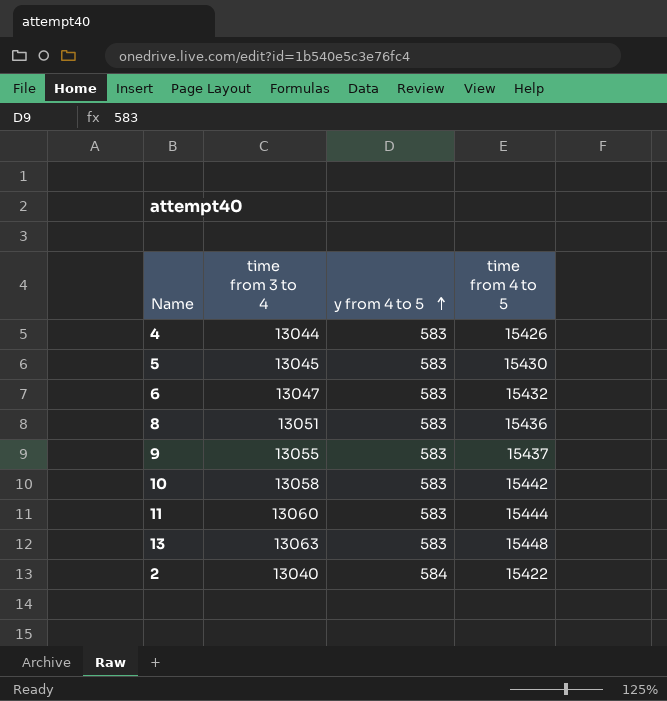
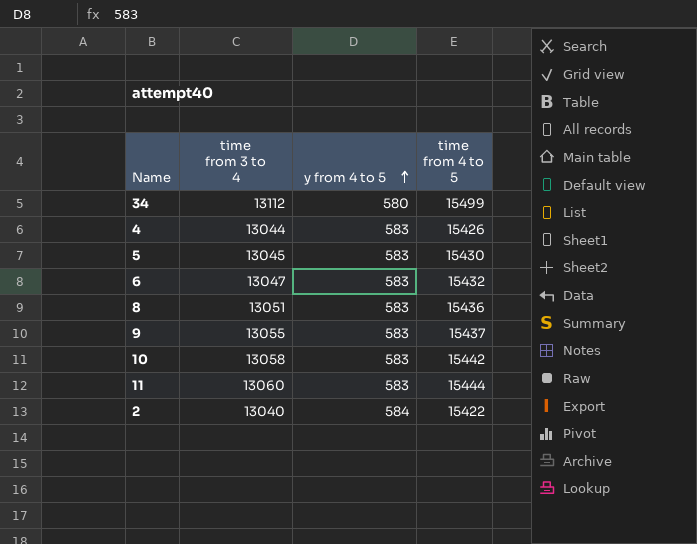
row 13: 13063 | 583 | 15448 -> none
row 34: none -> 13112 | 580 | 15499

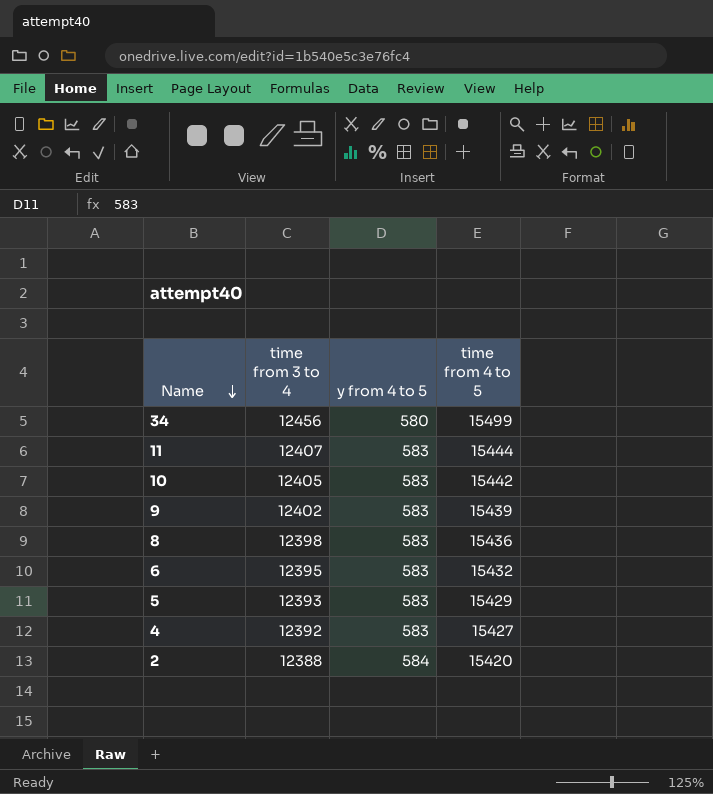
row order: y from 4 to 5 ascending -> Name descending
34 | time from 3 to 4: 13112 -> 12456
11 | time from 3 to 4: 13060 -> 12407
10 | time from 3 to 4: 13058 -> 12405
9 | time from 3 to 4: 13055 -> 12402
9 | time from 4 to 5: 15437 -> 15439
8 | time from 3 to 4: 13051 -> 12398
6 | time from 3 to 4: 13047 -> 12395
5 | time from 3 to 4: 13045 -> 12393
5 | time from 4 to 5: 15430 -> 15429
4 | time from 3 to 4: 13044 -> 12392
4 | time from 4 to 5: 15426 -> 15427
2 | time from 3 to 4: 13040 -> 12388
2 | time from 4 to 5: 15422 -> 15420

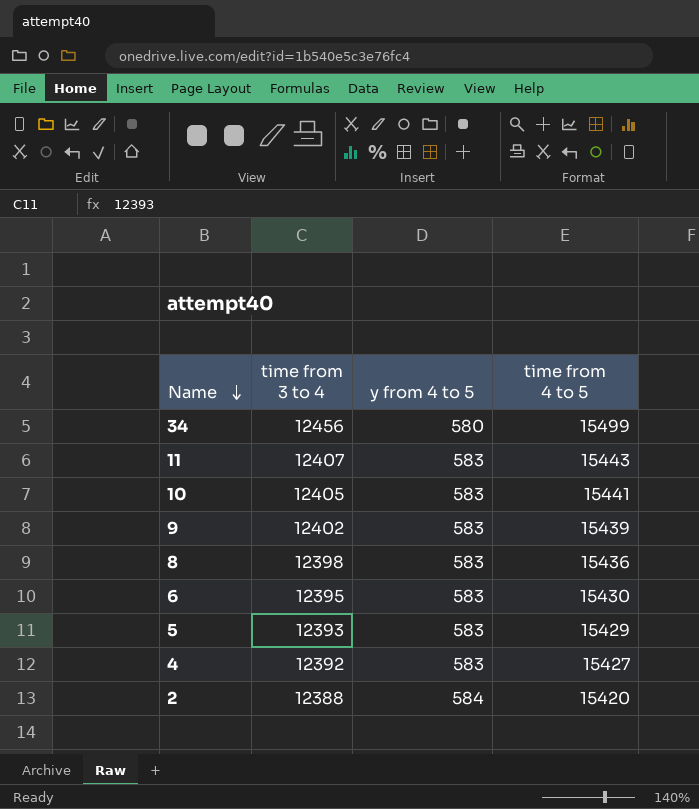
11 | time from 4 to 5: 15444 -> 15443
10 | time from 4 to 5: 15442 -> 15441
6 | time from 4 to 5: 15432 -> 15430

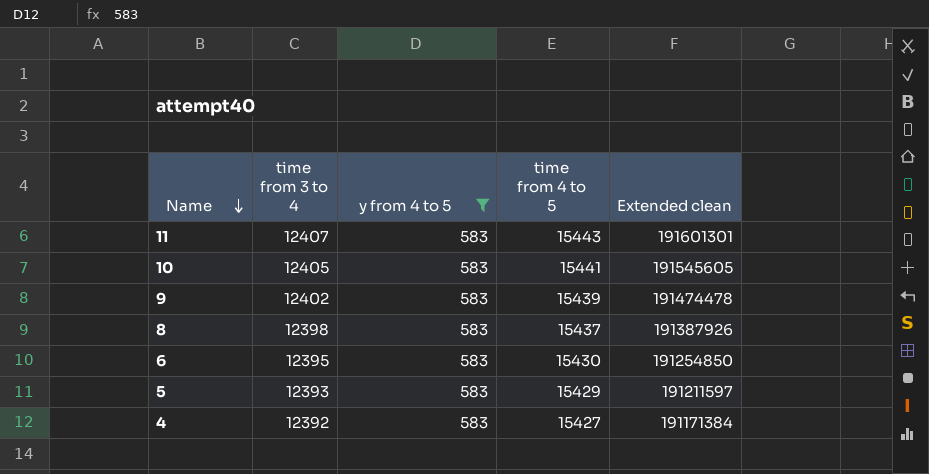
filter: none -> y from 4 to 5 = 583
column Extended clean | formula: none -> [time from 3 to 4] * [time from 4 to 5]
8 | time from 4 to 5: 15436 -> 15437

